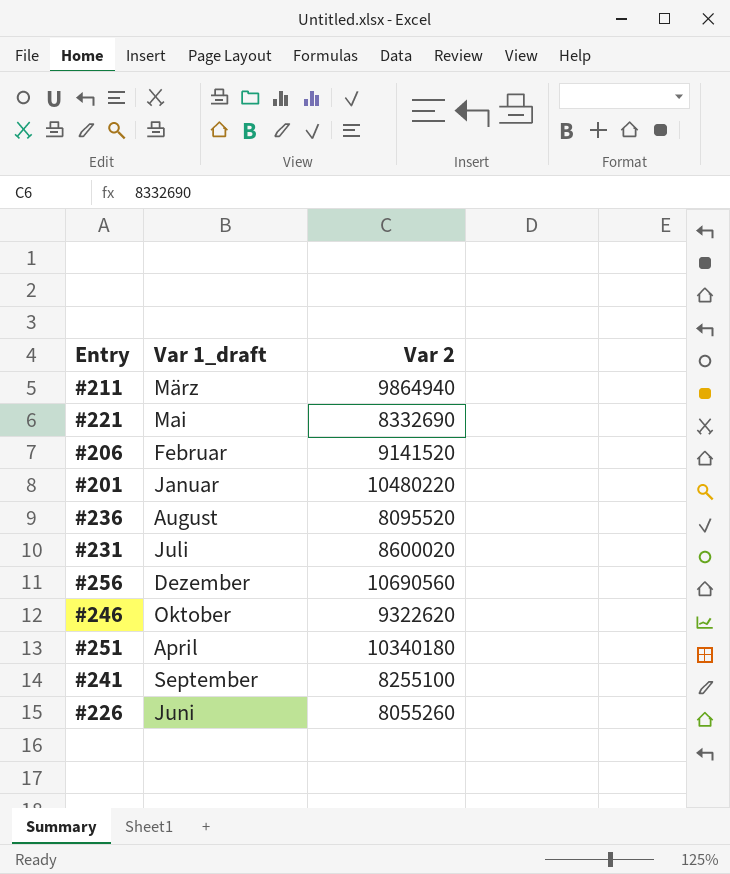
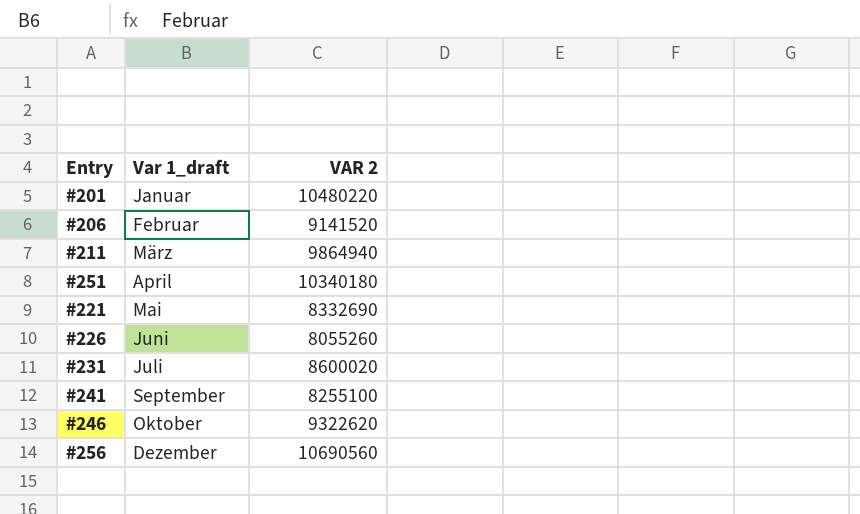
row order: none -> Var 1_draft ascending
column name: Var 2 -> VAR 2
row #236: August | 8095520 -> none

